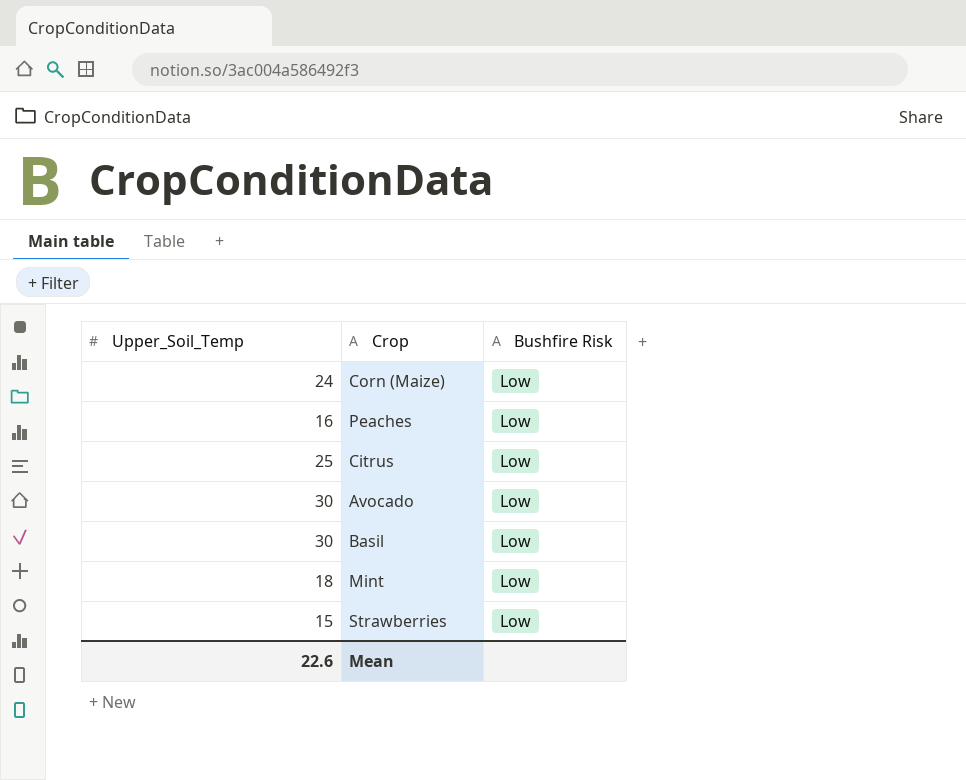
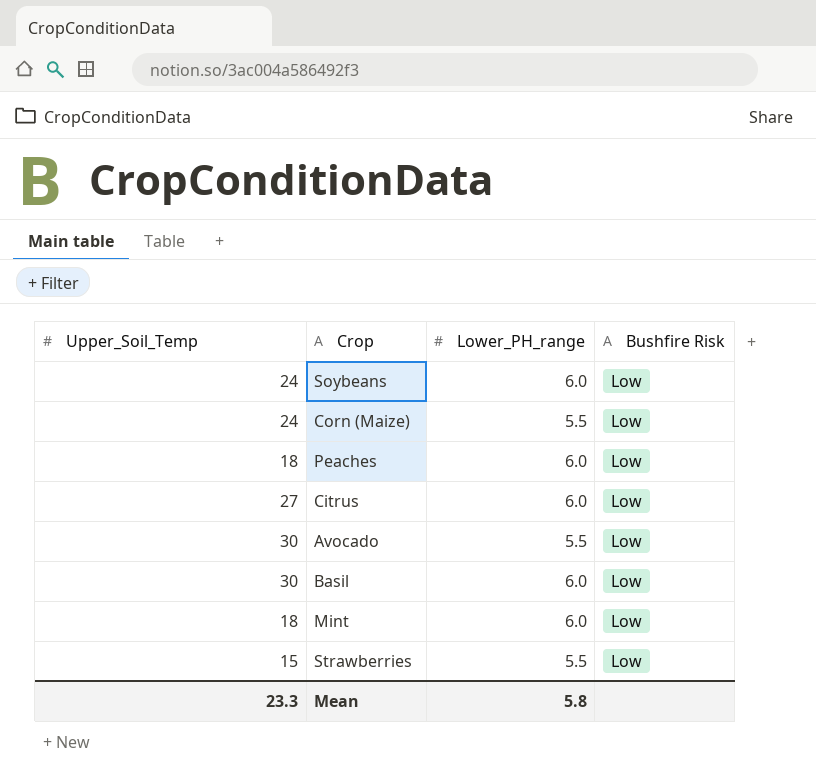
column Lower_PH_range | position: none -> 3
row Soybeans: none -> 24 | 6.0 | Low
Peaches | Upper_Soil_Temp: 16 -> 18
Citrus | Upper_Soil_Temp: 25 -> 27
Mean | Upper_Soil_Temp: 22.6 -> 23.3

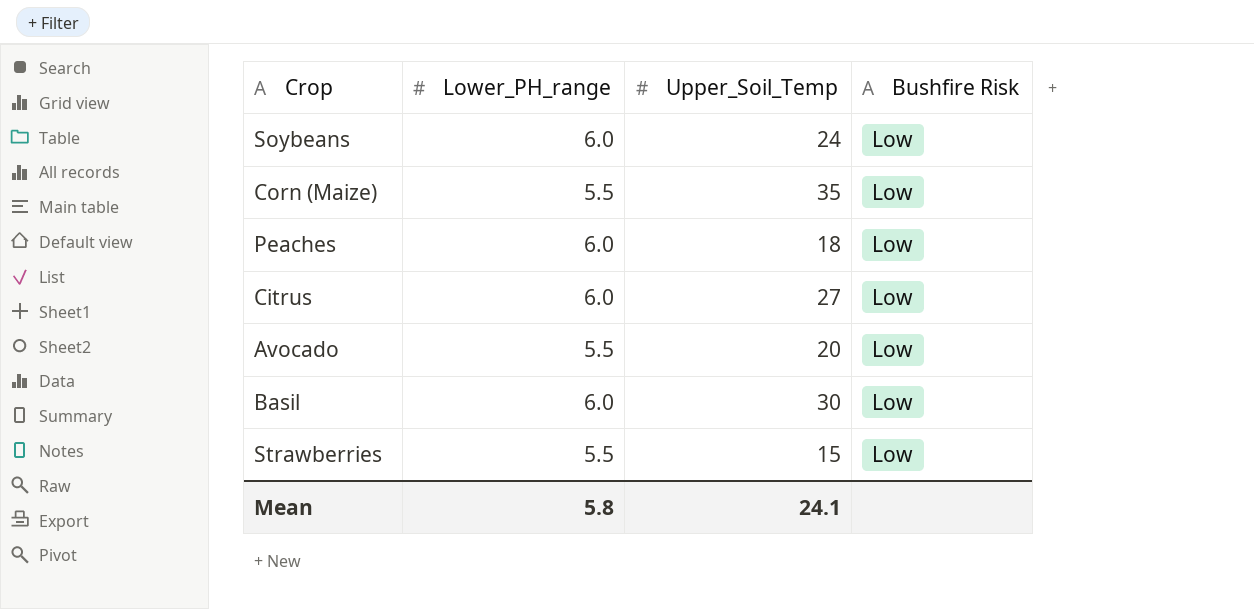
column Upper_Soil_Temp | position: 1 -> 3
row Mint: 18 | 6.0 | Low -> none
Corn (Maize) | Upper_Soil_Temp: 24 -> 35
Avocado | Upper_Soil_Temp: 30 -> 20
Mean | Upper_Soil_Temp: 23.3 -> 24.1

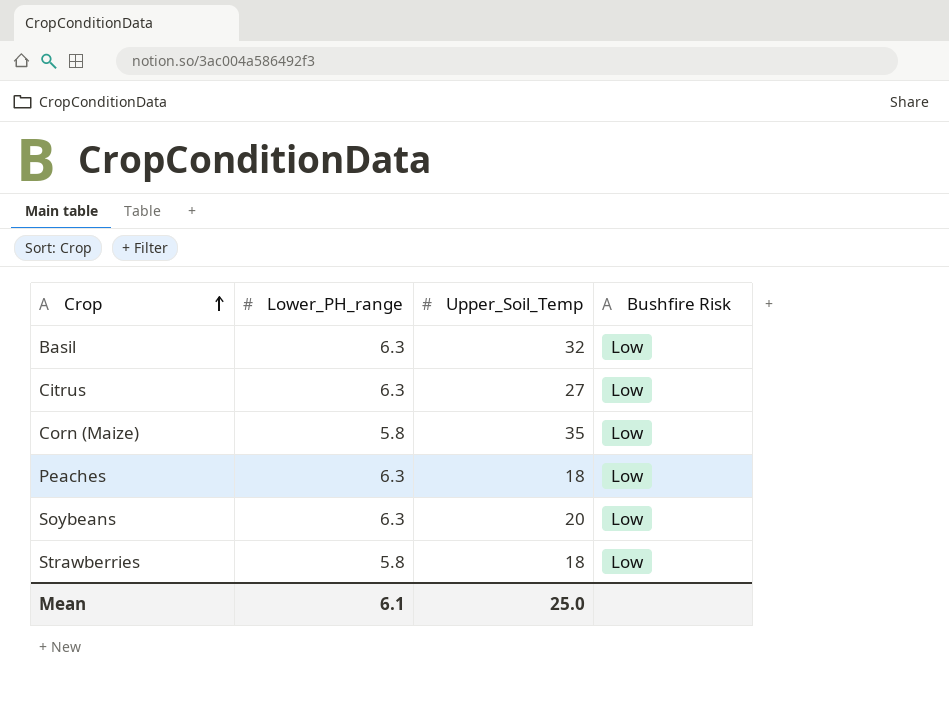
row order: none -> Crop ascending
row Avocado: 5.5 | 20 | Low -> none
Basil | Lower_PH_range: 6.0 -> 6.3
Basil | Upper_Soil_Temp: 30 -> 32
Citrus | Lower_PH_range: 6.0 -> 6.3
Corn (Maize) | Lower_PH_range: 5.5 -> 5.8
Peaches | Lower_PH_range: 6.0 -> 6.3
Soybeans | Lower_PH_range: 6.0 -> 6.3
Soybeans | Upper_Soil_Temp: 24 -> 20
Strawberries | Lower_PH_range: 5.5 -> 5.8
Strawberries | Upper_Soil_Temp: 15 -> 18
Mean | Lower_PH_range: 5.8 -> 6.1
Mean | Upper_Soil_Temp: 24.1 -> 25.0

